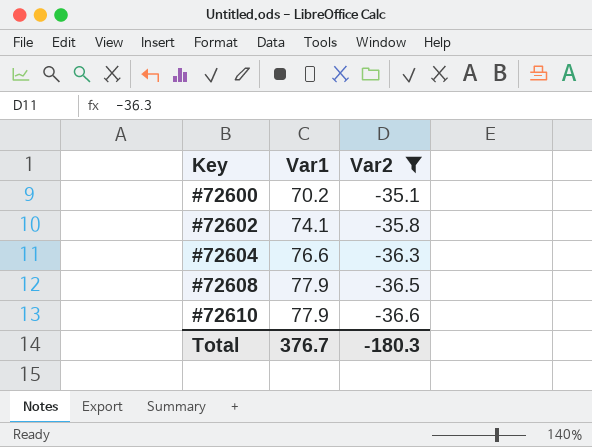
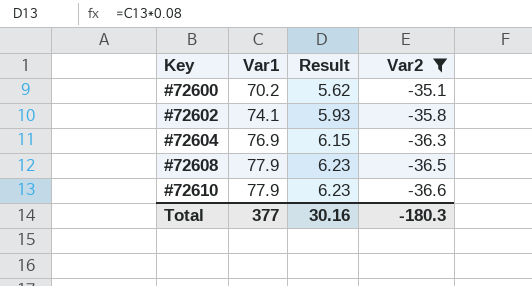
column Result | formula: none -> [Var1] * 0.08
#72604 | Var1: 76.6 -> 76.9
Total | Var1: 376.7 -> 377

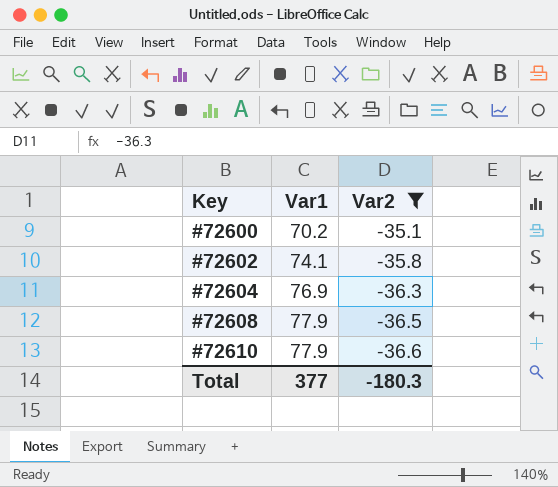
column Result | formula: [Var1] * 0.08 -> none

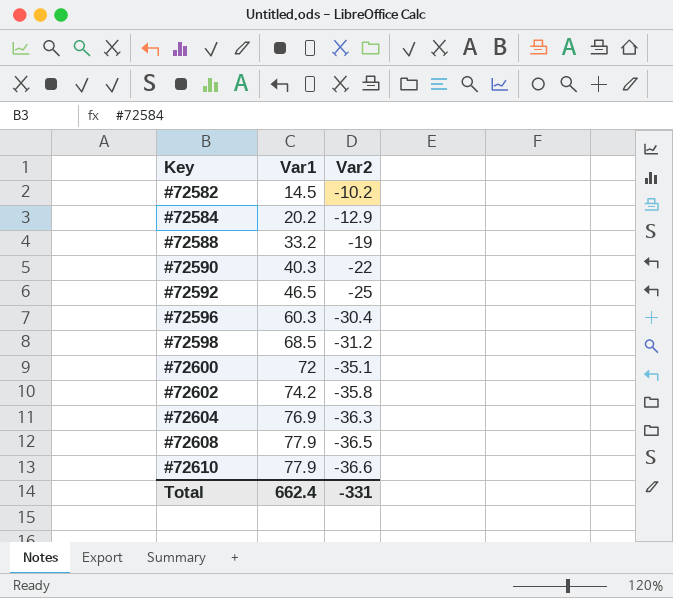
filter: Var2 <= -35.1 -> none
#72600 | Var1: 70.2 -> 72
#72602 | Var1: 74.1 -> 74.2
Total | Var1: 377 -> 662.4
Total | Var2: -180.3 -> -331

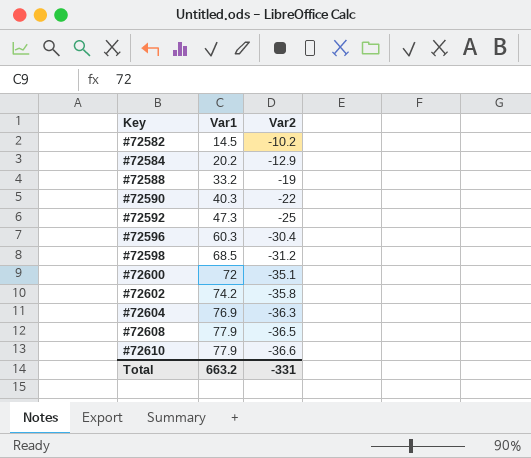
#72592 | Var1: 46.5 -> 47.3
Total | Var1: 662.4 -> 663.2

